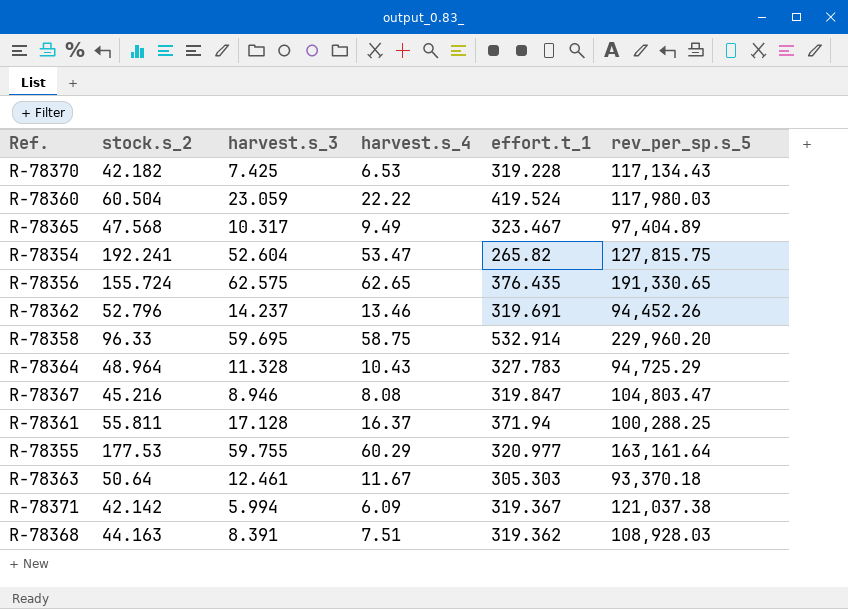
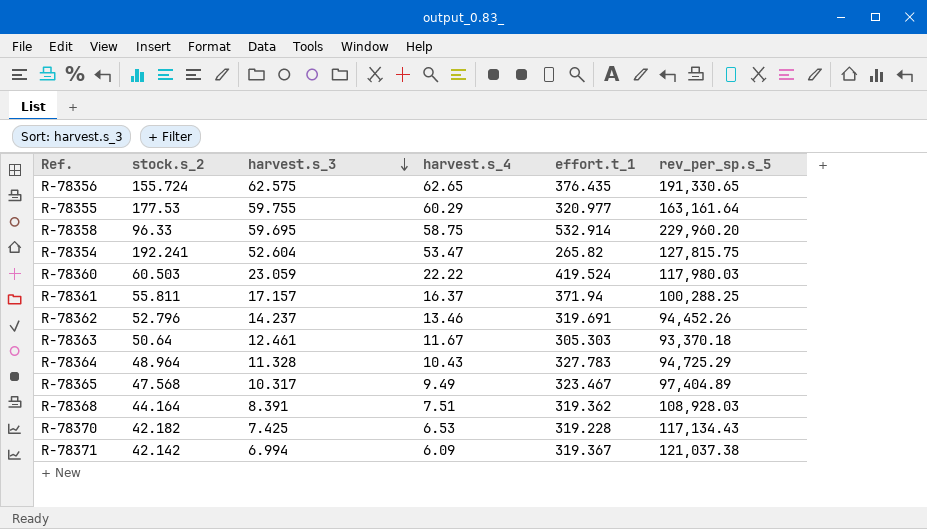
row order: none -> harvest.s_3 descending
row R-78367: 45.216 | 8.946 | 8.08 | 319.847 | 104,803.47 -> none
R-78360 | stock.s_2: 60.504 -> 60.503
R-78361 | harvest.s_3: 17.128 -> 17.157
R-78368 | stock.s_2: 44.163 -> 44.164
R-78371 | harvest.s_3: 5.994 -> 6.994

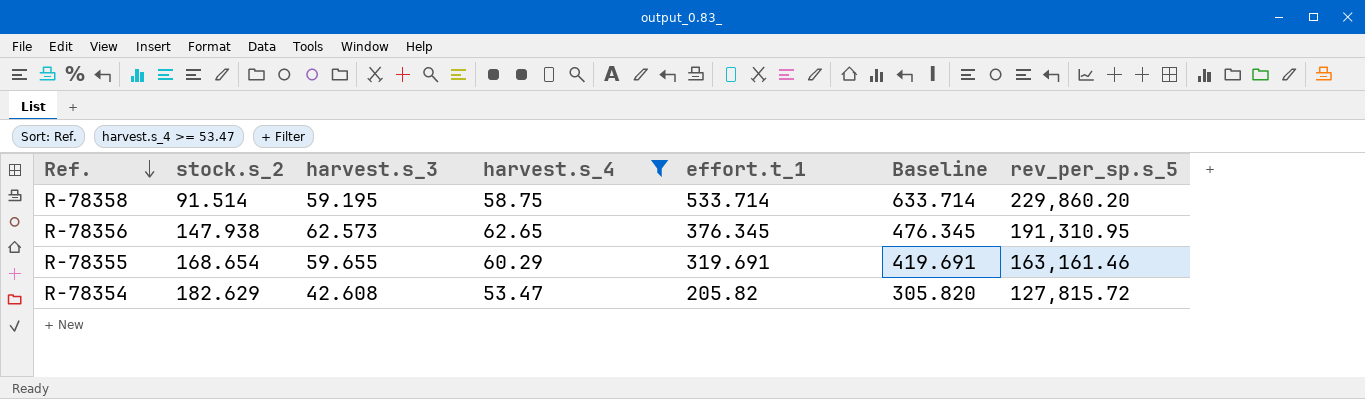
filter: none -> harvest.s_4 >= 53.47
row order: harvest.s_3 descending -> Ref. descending
column Baseline | formula: none -> [effort.t_1] + 100
R-78358 | stock.s_2: 96.33 -> 91.514
R-78358 | harvest.s_3: 59.695 -> 59.195
R-78358 | effort.t_1: 532.914 -> 533.714
R-78358 | rev_per_sp.s_5: 229,960.20 -> 229,860.20
R-78356 | stock.s_2: 155.724 -> 147.938
R-78356 | harvest.s_3: 62.575 -> 62.573
R-78356 | effort.t_1: 376.435 -> 376.345
R-78356 | rev_per_sp.s_5: 191,330.65 -> 191,310.95
R-78355 | stock.s_2: 177.53 -> 168.654
R-78355 | harvest.s_3: 59.755 -> 59.655
R-78355 | effort.t_1: 320.977 -> 319.691
R-78355 | rev_per_sp.s_5: 163,161.64 -> 163,161.46
R-78354 | stock.s_2: 192.241 -> 182.629
R-78354 | harvest.s_3: 52.604 -> 42.608
R-78354 | effort.t_1: 265.82 -> 205.82
R-78354 | rev_per_sp.s_5: 127,815.75 -> 127,815.72

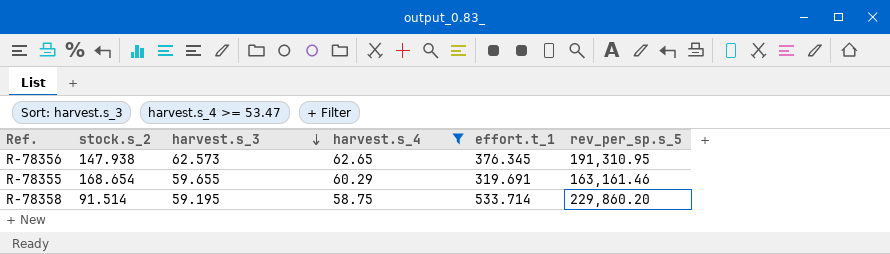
row order: Ref. descending -> harvest.s_3 descending
column Baseline | formula: [effort.t_1] + 100 -> none
row R-78354: 182.629 | 42.608 | 53.47 | 205.82 | 305.820 | 127,815.72 -> none

